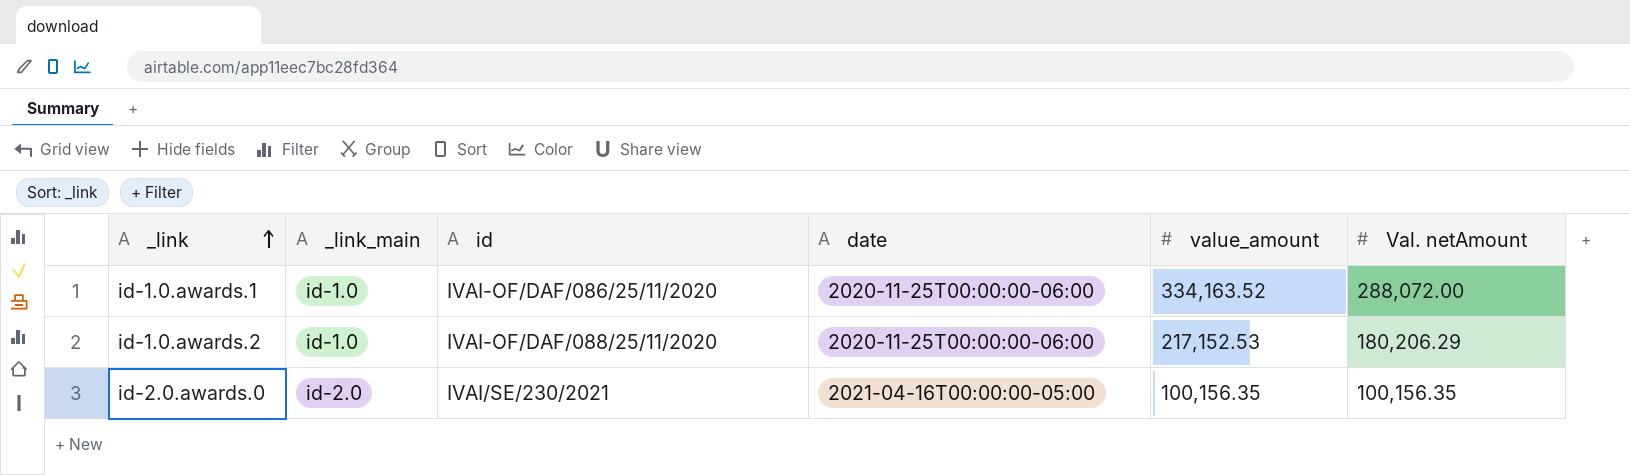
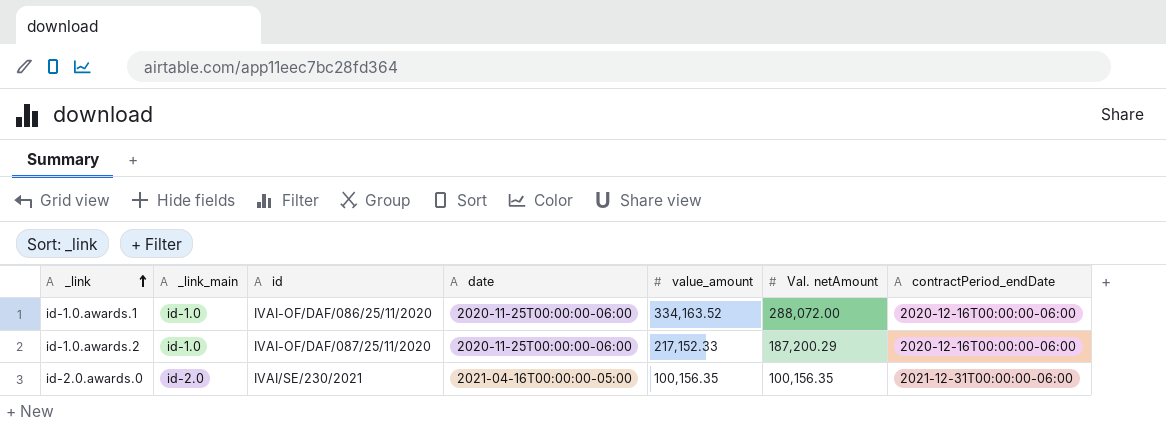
column contractPeriod_endDate | position: none -> 7
id-1.0.awards.2 | id: IVAI-OF/DAF/088/25/11/2020 -> IVAI-OF/DAF/087/25/11/2020
id-1.0.awards.2 | value_amount: 217,152.53 -> 217,152.33
id-1.0.awards.2 | Val. netAmount: 180,206.29 -> 187,200.29

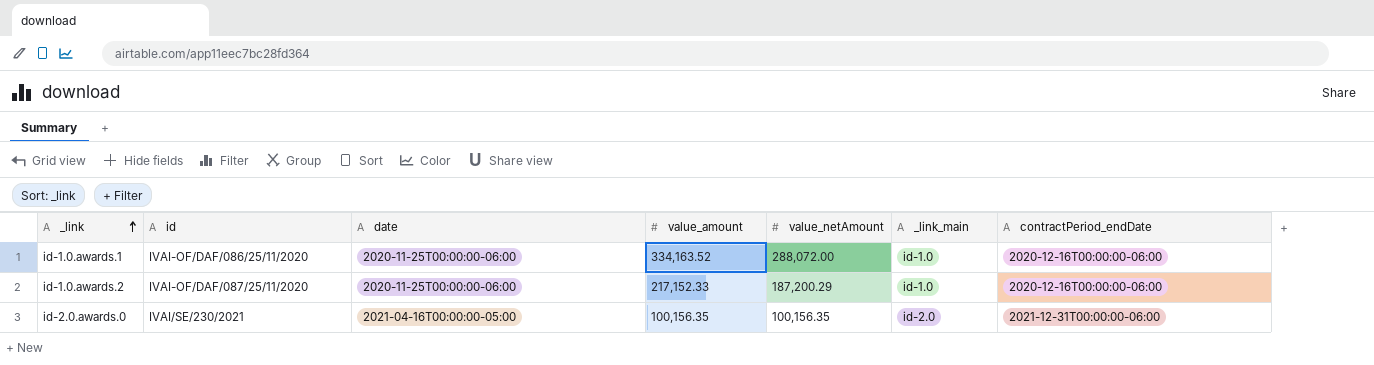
column name: Val. netAmount -> value_netAmount
column _link_main | position: 2 -> 6

